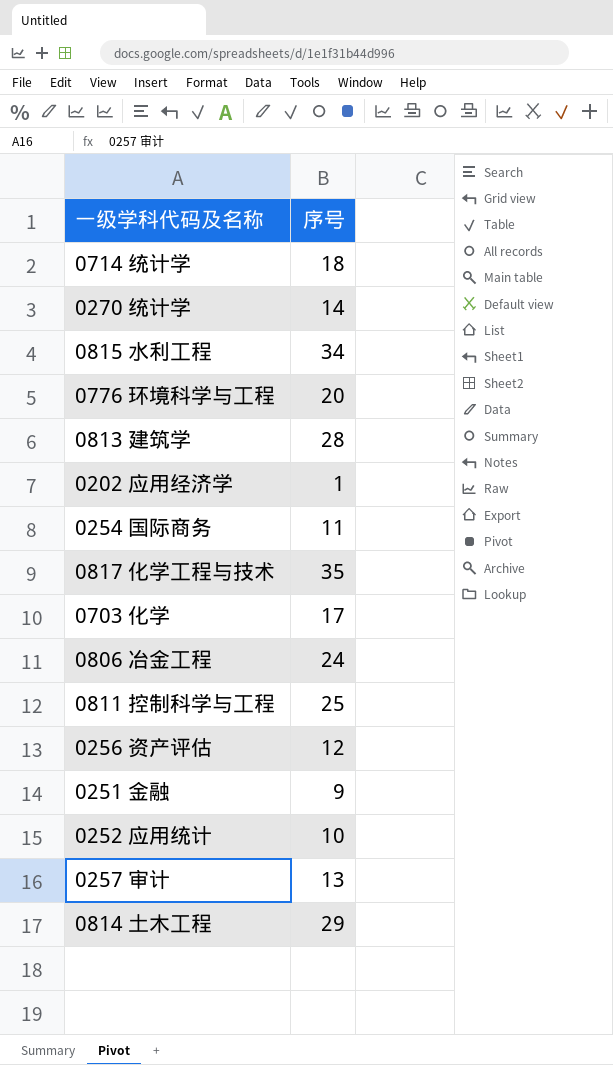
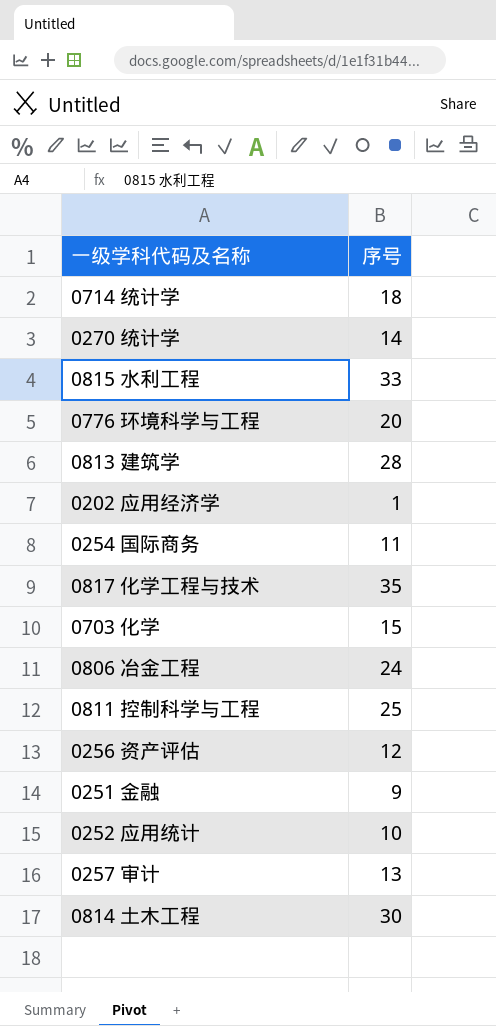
0815 水利工程 | 序号: 34 -> 33
0703 化学 | 序号: 17 -> 15
0814 土木工程 | 序号: 29 -> 30

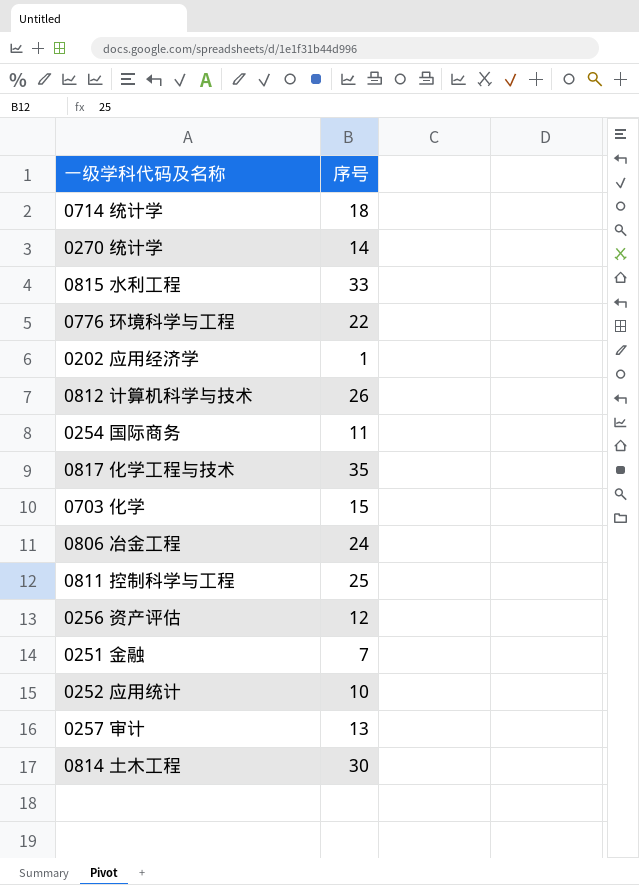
row 0813 建筑学: 28 -> none
0776 环境科学与工程 | 序号: 20 -> 22
row 0812 计算机科学与技术: none -> 26
0251 金融 | 序号: 9 -> 7

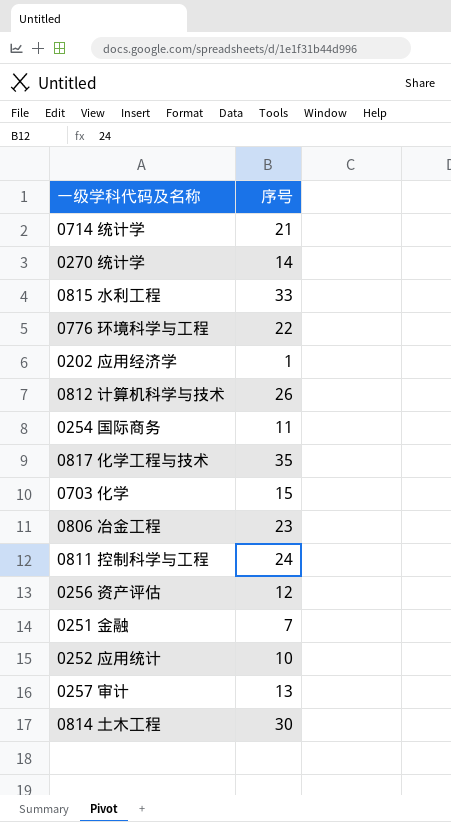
0714 统计学 | 序号: 18 -> 21
0806 冶金工程 | 序号: 24 -> 23
0811 控制科学与工程 | 序号: 25 -> 24

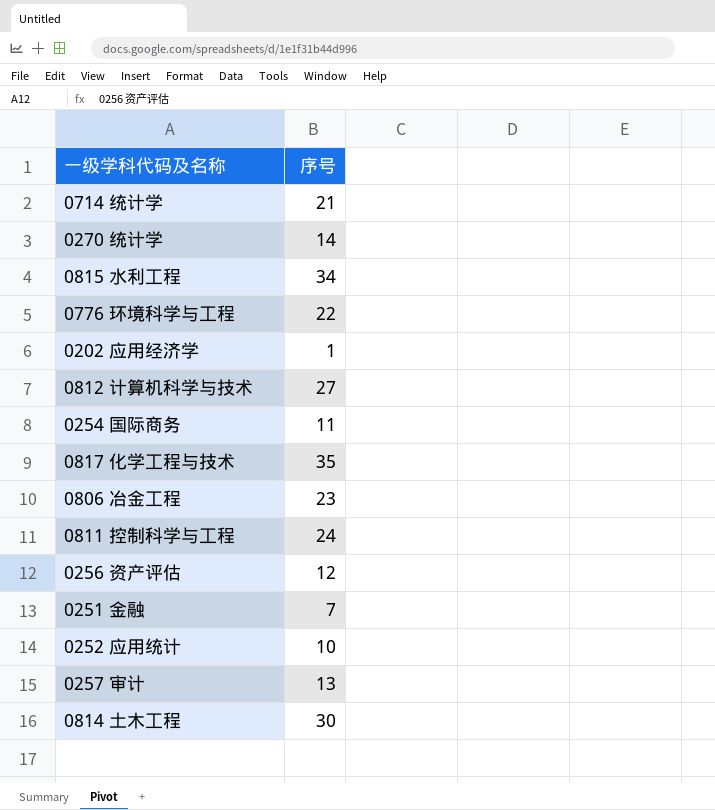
row 0703 化学: 15 -> none
0815 水利工程 | 序号: 33 -> 34
0812 计算机科学与技术 | 序号: 26 -> 27

